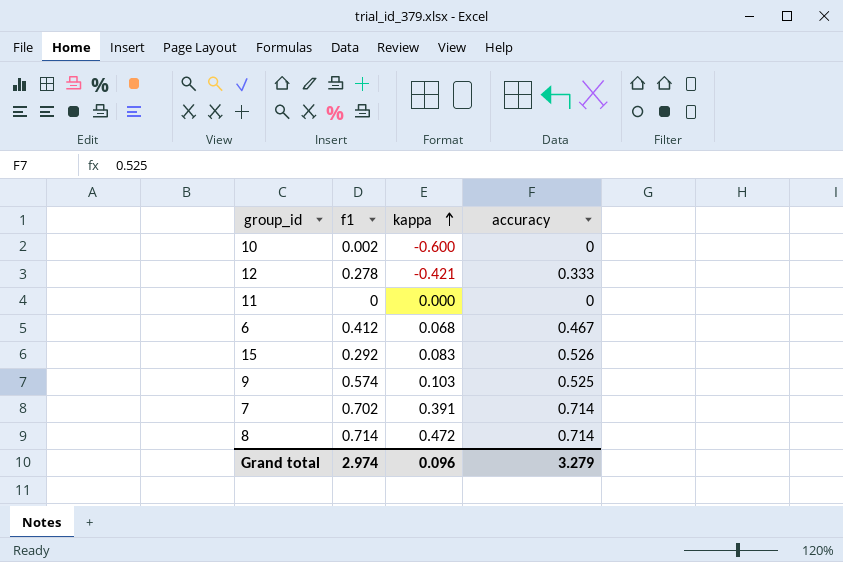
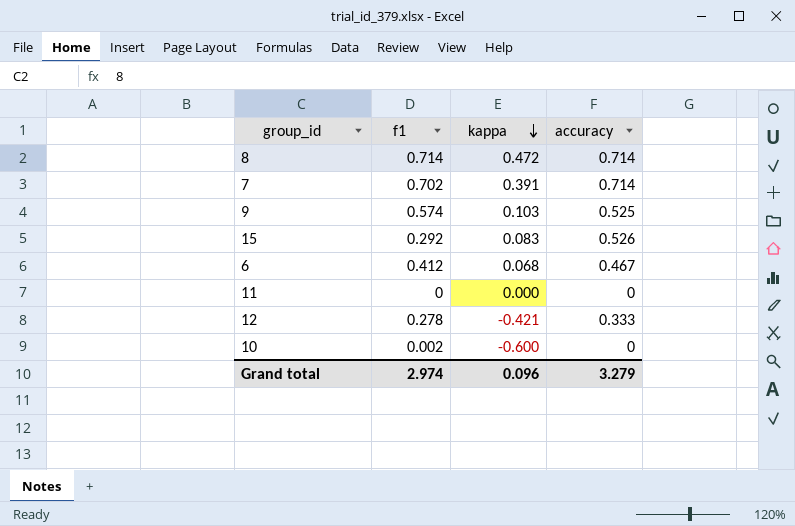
row order: kappa ascending -> kappa descending

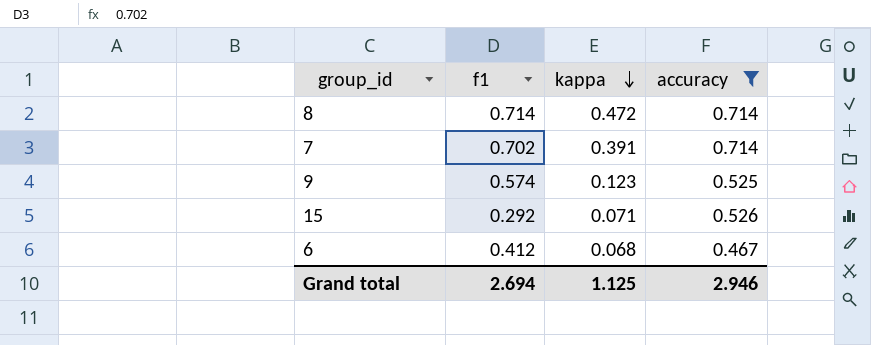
filter: none -> accuracy >= 0.467
9 | kappa: 0.103 -> 0.123
15 | kappa: 0.083 -> 0.071
Grand total | f1: 2.974 -> 2.694
Grand total | kappa: 0.096 -> 1.125
Grand total | accuracy: 3.279 -> 2.946

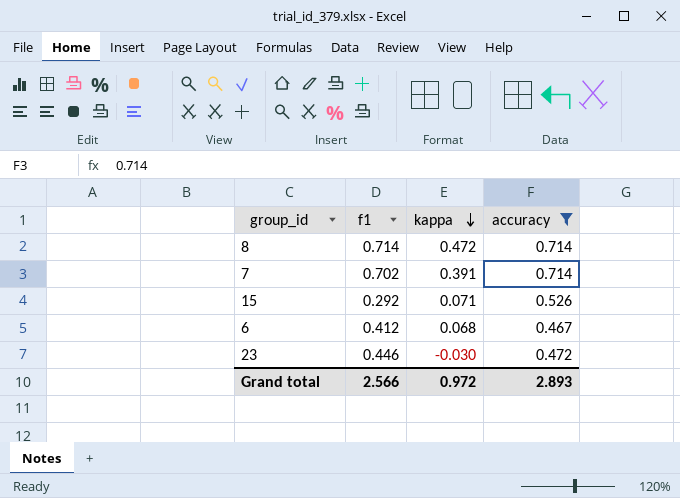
row 9: 0.574 | 0.123 | 0.525 -> none
row 23: none -> 0.446 | -0.030 | 0.472
Grand total | f1: 2.694 -> 2.566
Grand total | kappa: 1.125 -> 0.972
Grand total | accuracy: 2.946 -> 2.893

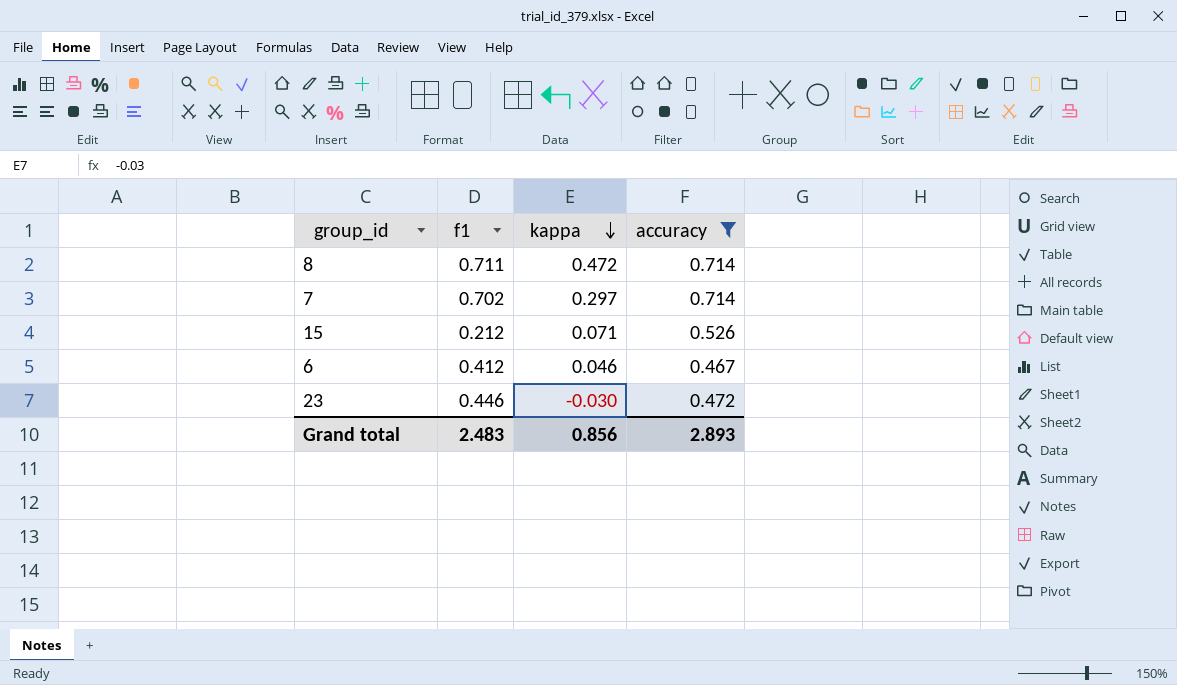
8 | f1: 0.714 -> 0.711
7 | kappa: 0.391 -> 0.297
15 | f1: 0.292 -> 0.212
6 | kappa: 0.068 -> 0.046
Grand total | f1: 2.566 -> 2.483
Grand total | kappa: 0.972 -> 0.856

